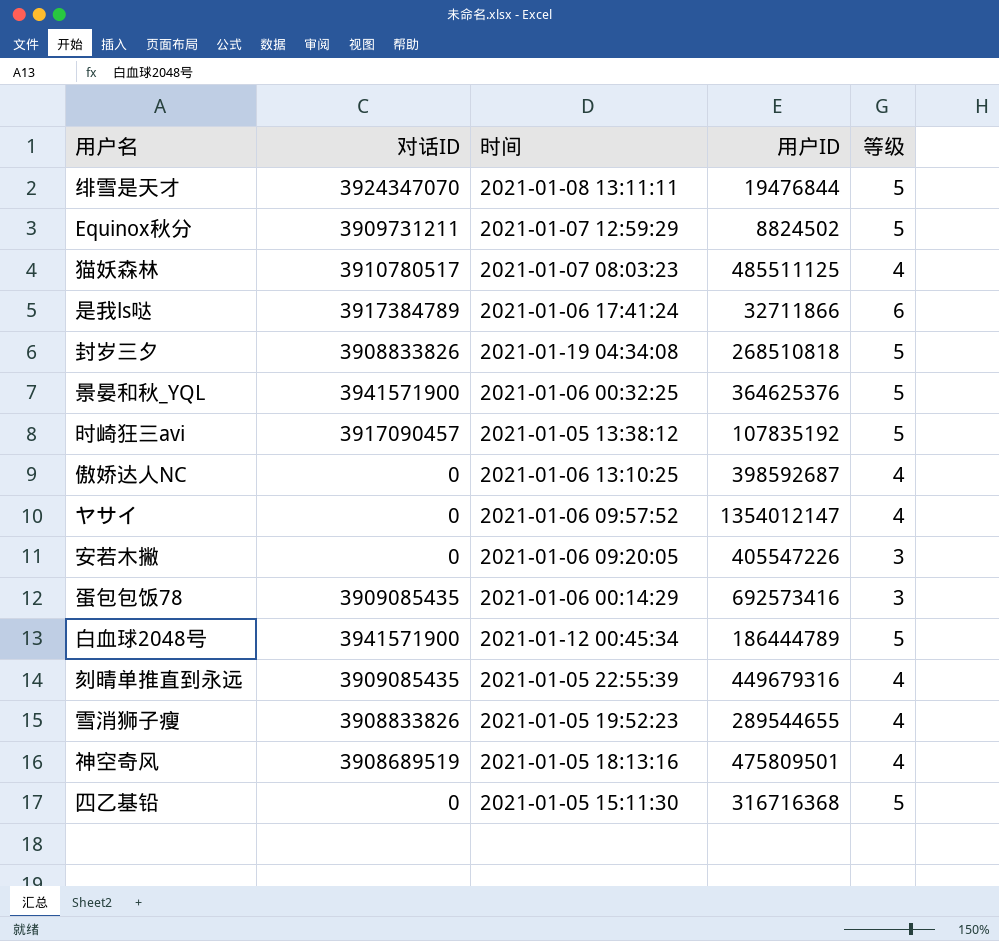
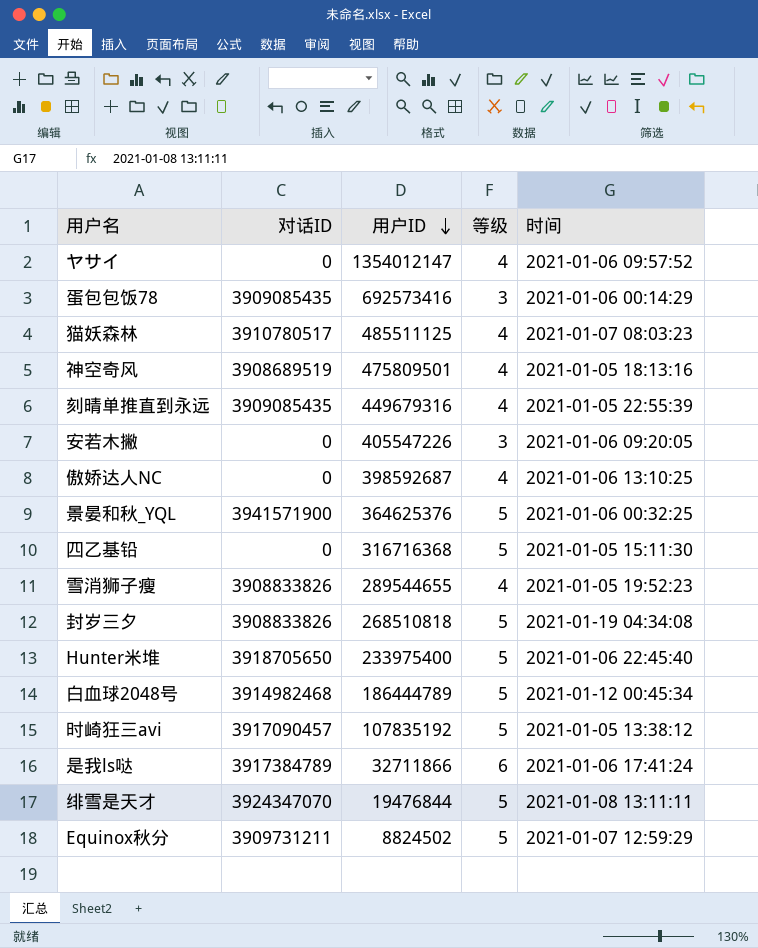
row order: none -> 用户ID descending
column 时间 | position: 3 -> 5
row Hunter米堆: none -> 3918705650 | 233975400 | 5 | 2021-01-06 22:45:40
白血球2048号 | 对话ID: 3941571900 -> 3914982468

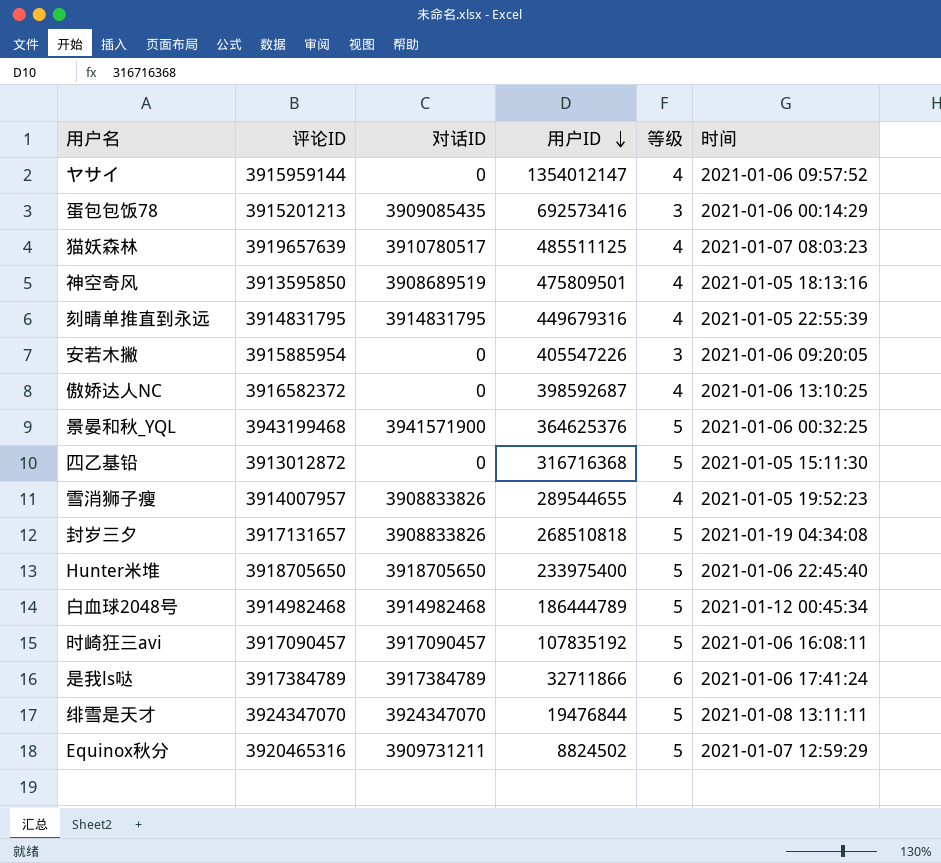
column 评论ID | position: none -> 2
刻晴单推直到永远 | 对话ID: 3909085435 -> 3914831795
时崎狂三avi | 时间: 2021-01-05 13:38:12 -> 2021-01-06 16:08:11

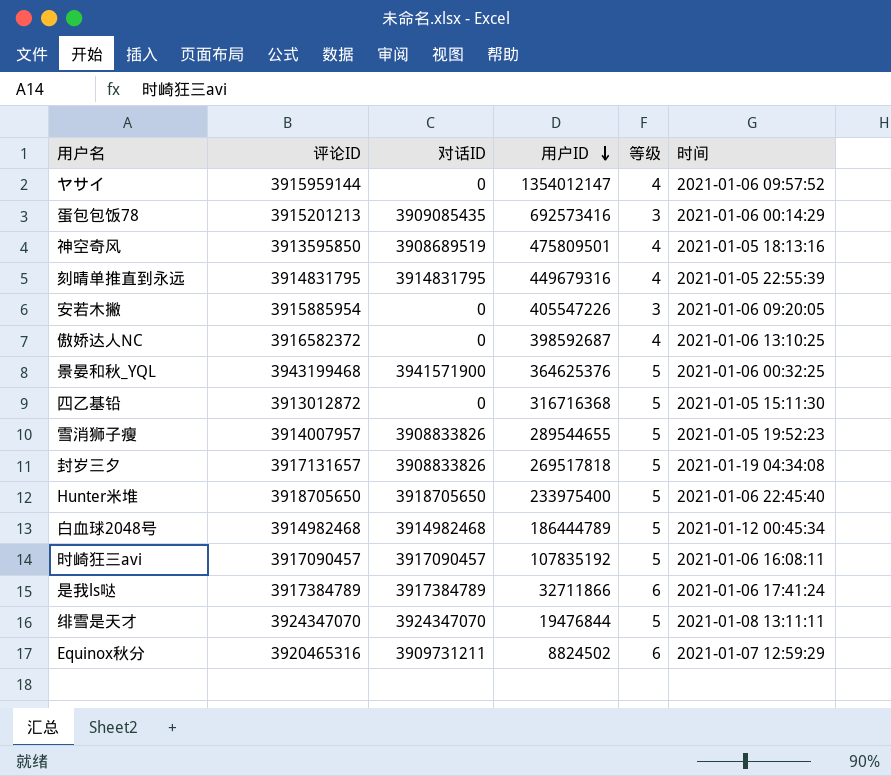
row 猫妖森林: 3919657639 | 3910780517 | 485511125 | 4 | 2021-01-07 08:03:23 -> none
雪消狮子瘦 | 等级: 4 -> 5
封岁三夕 | 用户ID: 268510818 -> 269517818
Equinox秋分 | 等级: 5 -> 6

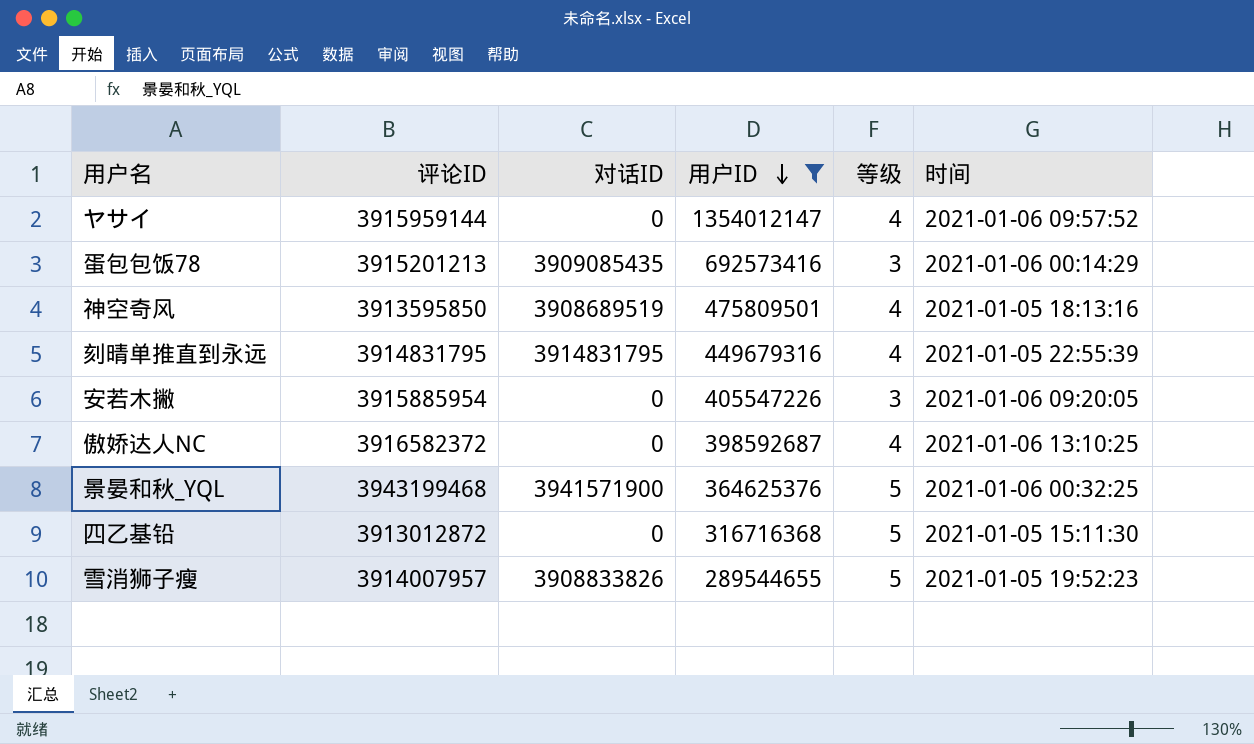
filter: none -> 用户ID >= 289544655

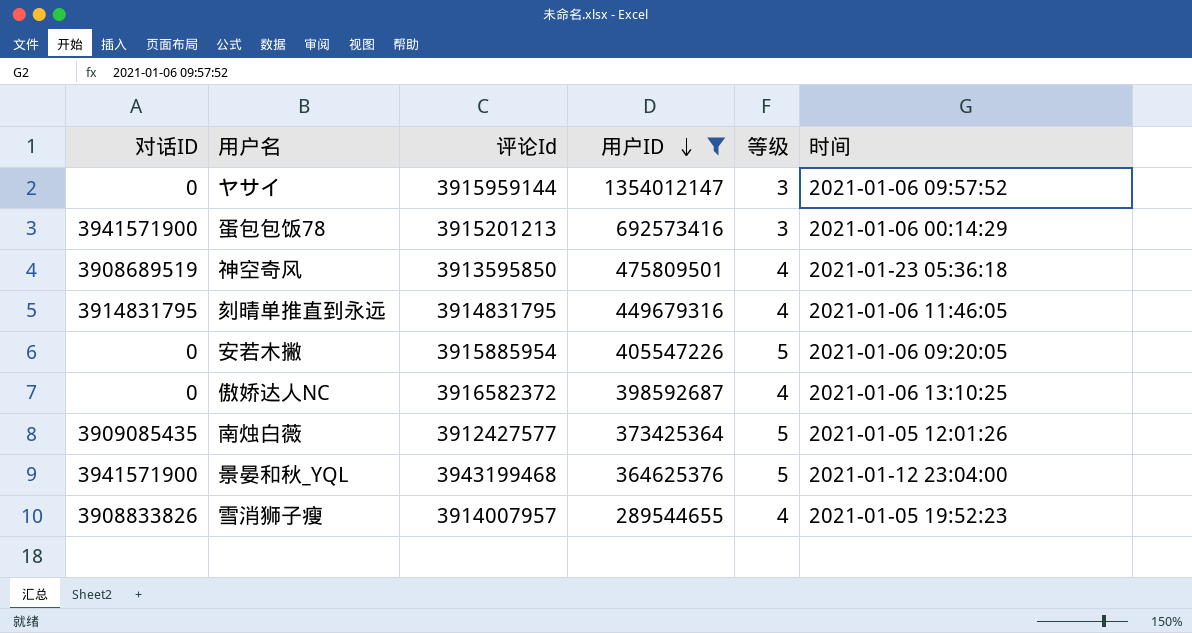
column 对话ID | position: 3 -> 1
column name: 评论ID -> 评论Id
row 四乙基铅: 3913012872 | 0 | 316716368 | 5 | 2021-01-05 15:11:30 -> none
ヤサイ | 等级: 4 -> 3
蛋包包饭78 | 对话ID: 3909085435 -> 3941571900
神空奇风 | 时间: 2021-01-05 18:13:16 -> 2021-01-23 05:36:18
刻晴单推直到永远 | 时间: 2021-01-05 22:55:39 -> 2021-01-06 11:46:05
安若木撇 | 等级: 3 -> 5
row 南烛白薇: none -> 3909085435 | 3912427577 | 373425364 | 5 | 2021-01-05 12:01:26
景晏和秋_YQL | 时间: 2021-01-06 00:32:25 -> 2021-01-12 23:04:00
雪消狮子瘦 | 等级: 5 -> 4

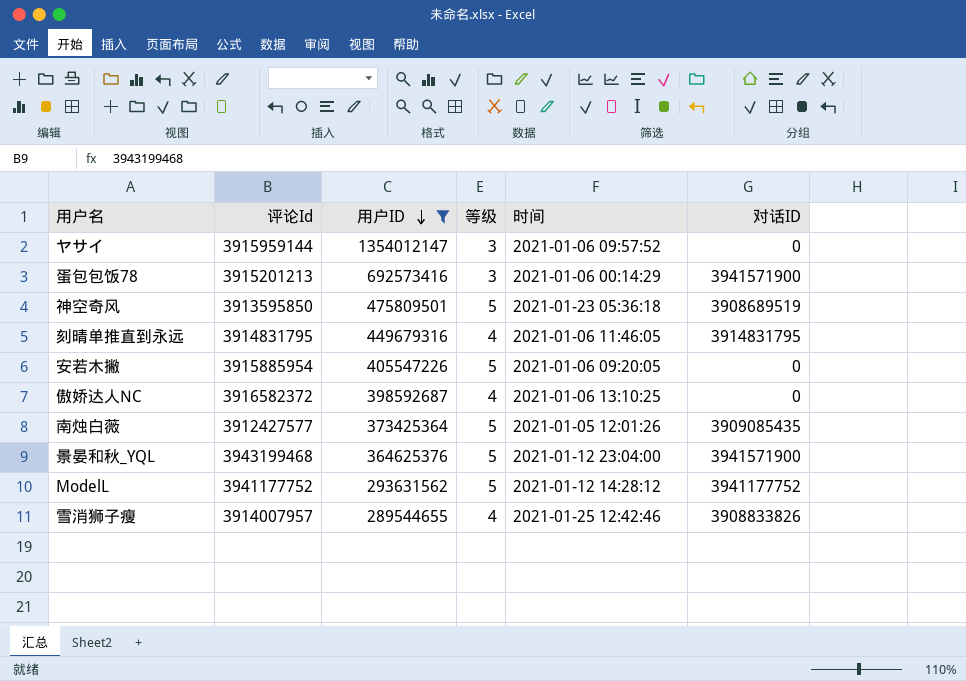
column 对话ID | position: 1 -> 6
神空奇风 | 等级: 4 -> 5
row ModelL: none -> 3941177752 | 293631562 | 5 | 2021-01-12 14:28:12 | 3941177752
雪消狮子瘦 | 时间: 2021-01-05 19:52:23 -> 2021-01-25 12:42:46

